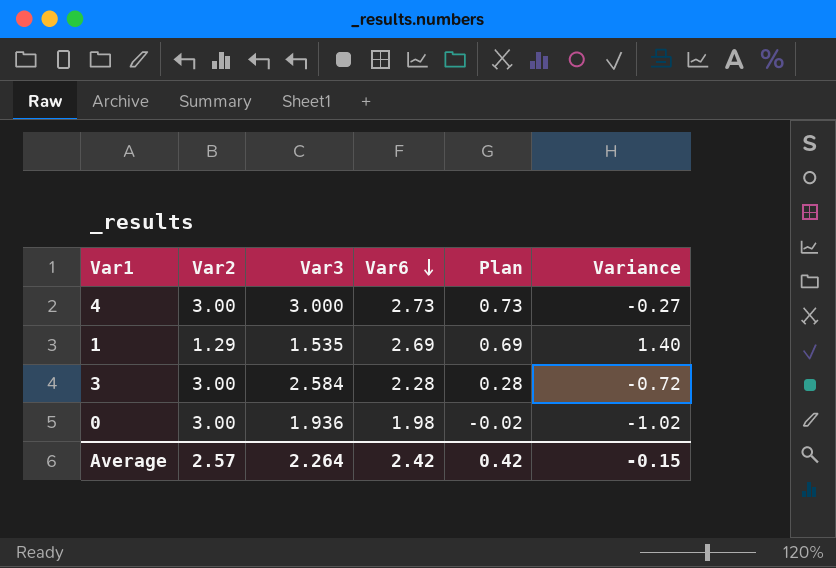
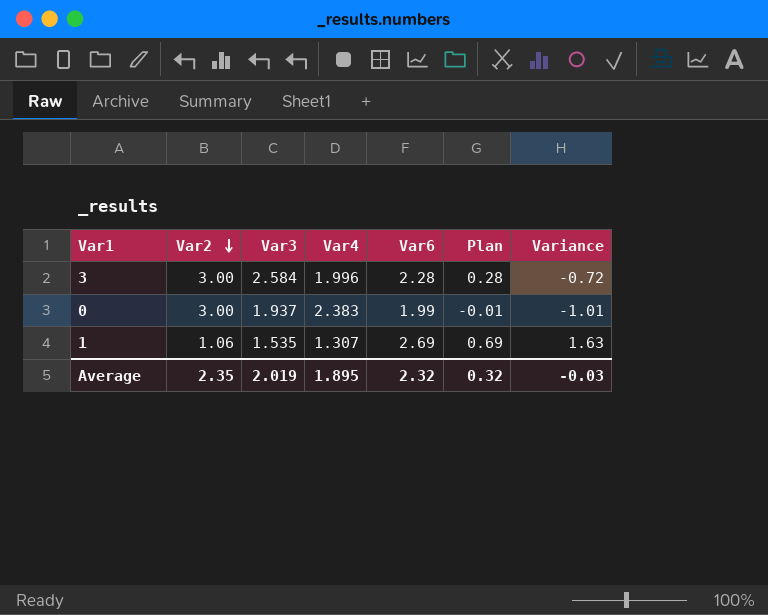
row order: Var6 descending -> Var2 descending
column Var4 | position: none -> 4
row 4: 3.00 | 3.000 | 2.73 | 0.73 | -0.27 -> none
0 | Var3: 1.936 -> 1.937
0 | Var6: 1.98 -> 1.99
0 | Plan: -0.02 -> -0.01
0 | Variance: -1.02 -> -1.01
1 | Var2: 1.29 -> 1.06
1 | Variance: 1.40 -> 1.63
Average | Var2: 2.57 -> 2.35
Average | Var3: 2.264 -> 2.019
Average | Var6: 2.42 -> 2.32
Average | Plan: 0.42 -> 0.32
Average | Variance: -0.15 -> -0.03

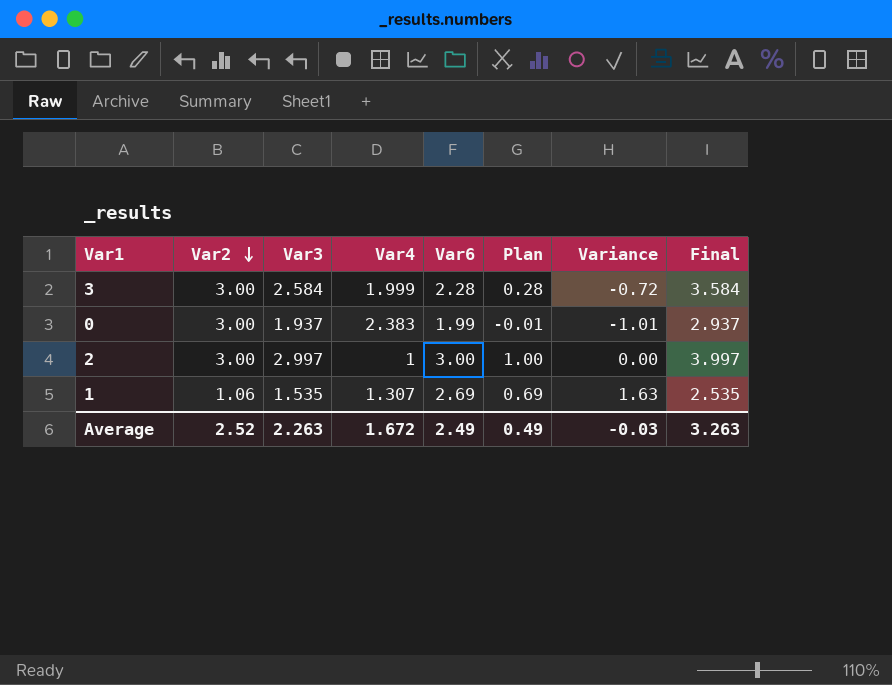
column Final | formula: none -> [Var3] + 1
3 | Var4: 1.996 -> 1.999
row 2: none -> 3.00 | 2.997 | 1 | 3.00 | 1.00 | 0.00 | 3.997
Average | Var2: 2.35 -> 2.52
Average | Var3: 2.019 -> 2.263
Average | Var4: 1.895 -> 1.672
Average | Var6: 2.32 -> 2.49
Average | Plan: 0.32 -> 0.49

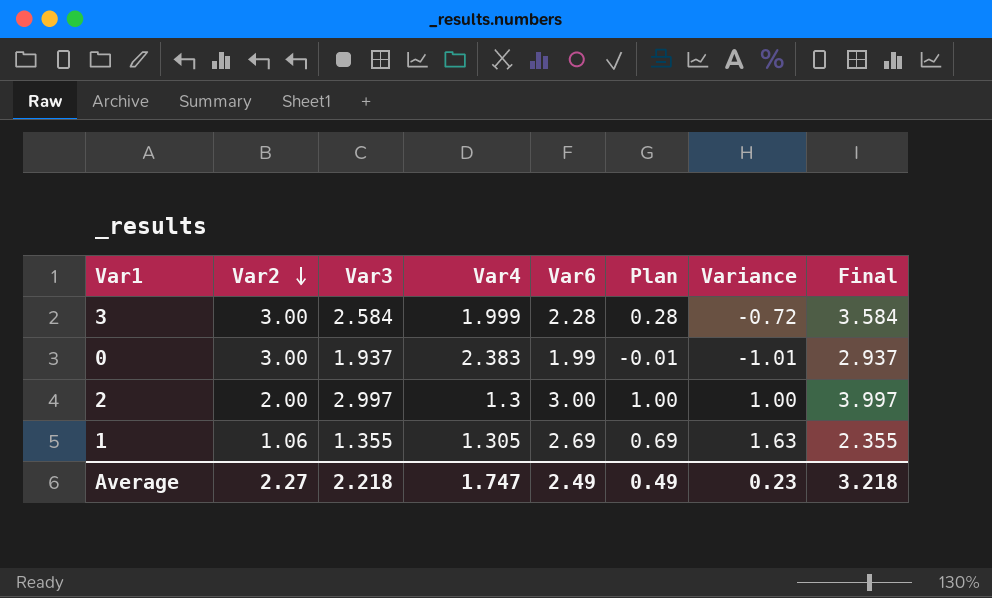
2 | Var2: 3.00 -> 2.00
2 | Var4: 1 -> 1.3
2 | Variance: 0.00 -> 1.00
1 | Var3: 1.535 -> 1.355
1 | Var4: 1.307 -> 1.305
1 | Final: 2.535 -> 2.355
Average | Var2: 2.52 -> 2.27
Average | Var3: 2.263 -> 2.218
Average | Var4: 1.672 -> 1.747
Average | Variance: -0.03 -> 0.23
Average | Final: 3.263 -> 3.218

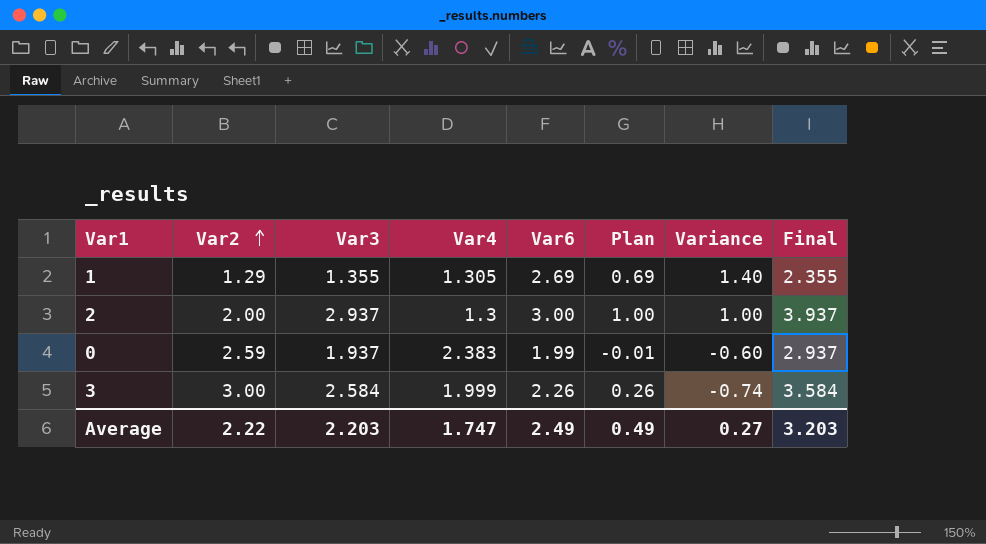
row order: Var2 descending -> Var2 ascending
1 | Var2: 1.06 -> 1.29
1 | Variance: 1.63 -> 1.40
2 | Var3: 2.997 -> 2.937
2 | Final: 3.997 -> 3.937
0 | Var2: 3.00 -> 2.59
0 | Variance: -1.01 -> -0.60
3 | Var6: 2.28 -> 2.26
3 | Plan: 0.28 -> 0.26
3 | Variance: -0.72 -> -0.74
Average | Var2: 2.27 -> 2.22
Average | Var3: 2.218 -> 2.203
Average | Variance: 0.23 -> 0.27
Average | Final: 3.218 -> 3.203

